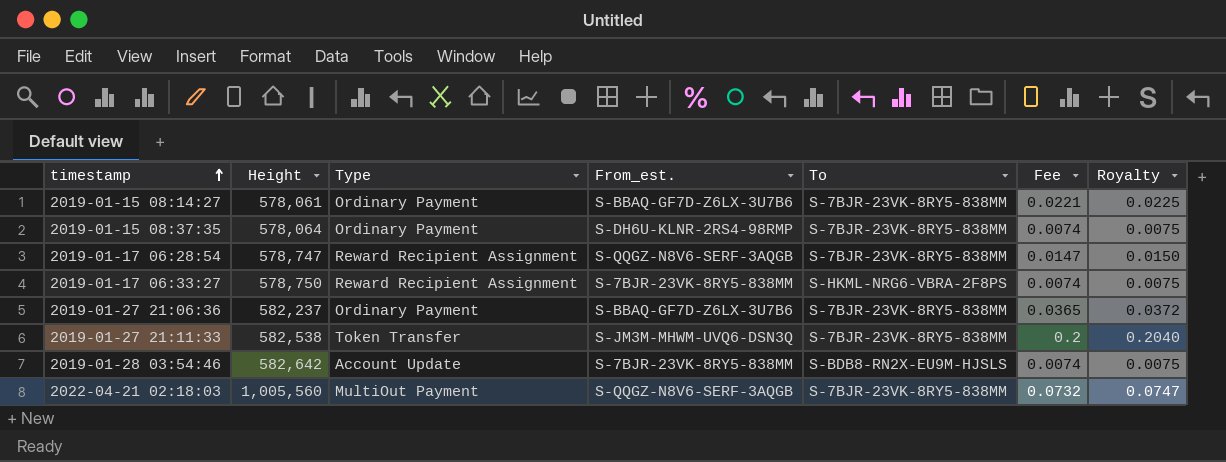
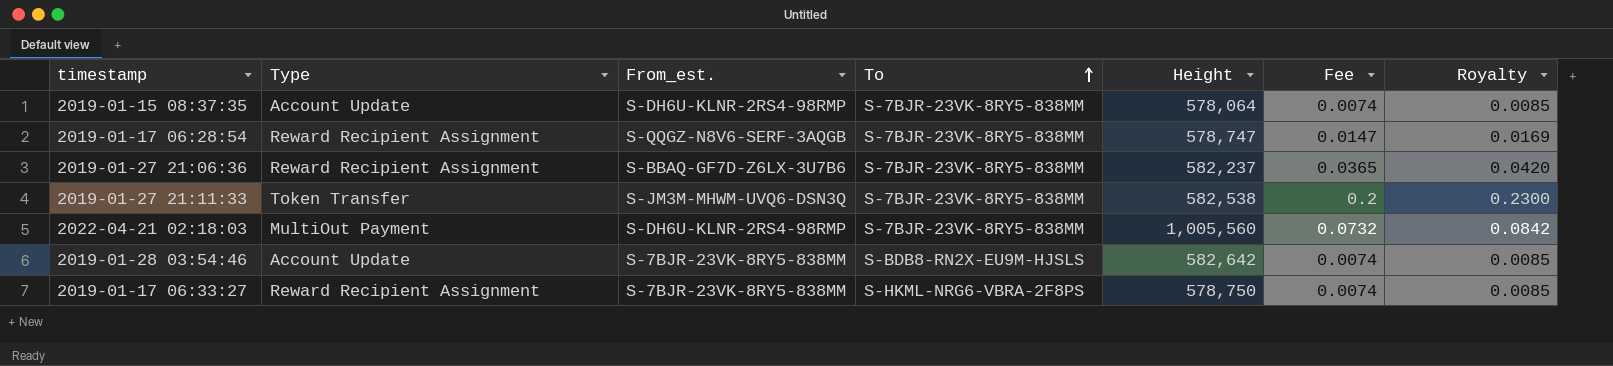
row order: timestamp ascending -> To ascending
column Height | position: 2 -> 5
column Royalty | formula: [Fee] * 1.02 -> [Fee] * 1.15
row 2019-01-15 08:14:27: 578,061 | Ordinary Payment | S-BBAQ-GF7D-Z6LX-3U7B6 | S-7BJR-23VK-8RY5-838MM | 0.0221 | 0.0225 -> none
2019-01-15 08:37:35 | Type: Ordinary Payment -> Account Update
2019-01-27 21:06:36 | Type: Ordinary Payment -> Reward Recipient Assignment
2022-04-21 02:18:03 | From_est.: S-QQGZ-N8V6-SERF-3AQGB -> S-DH6U-KLNR-2RS4-98RMP

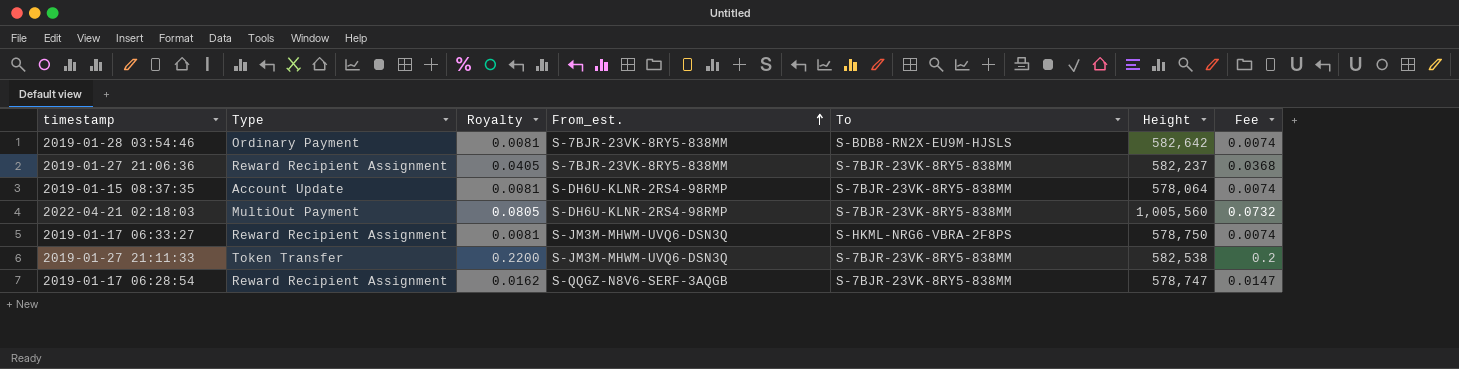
row order: To ascending -> From_est. ascending
column Royalty | formula: [Fee] * 1.15 -> [Fee] * 1.1
column Royalty | position: 7 -> 3
2019-01-28 03:54:46 | Type: Account Update -> Ordinary Payment
2019-01-27 21:06:36 | From_est.: S-BBAQ-GF7D-Z6LX-3U7B6 -> S-7BJR-23VK-8RY5-838MM
2019-01-27 21:06:36 | Fee: 0.0365 -> 0.0368
2019-01-17 06:33:27 | From_est.: S-7BJR-23VK-8RY5-838MM -> S-JM3M-MHWM-UVQ6-DSN3Q

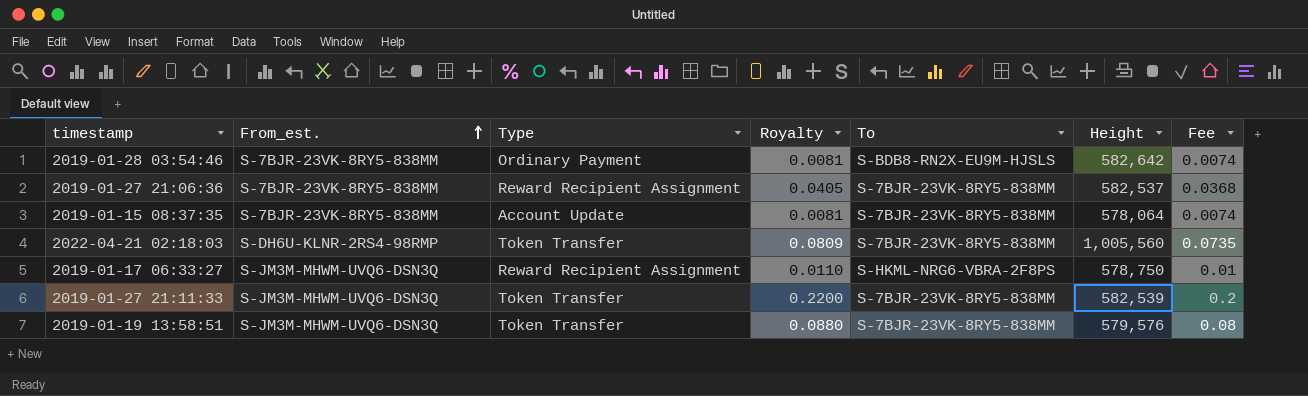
column From_est. | position: 4 -> 2
row 2019-01-17 06:28:54: Reward Recipient Assignment | 0.0162 | S-QQGZ-N8V6-SERF-3AQGB | S-7BJR-23VK-8RY5-838MM | 578,747 | 0.0147 -> none
2019-01-27 21:06:36 | Height: 582,237 -> 582,537
2019-01-15 08:37:35 | From_est.: S-DH6U-KLNR-2RS4-98RMP -> S-7BJR-23VK-8RY5-838MM
2022-04-21 02:18:03 | Type: MultiOut Payment -> Token Transfer
2022-04-21 02:18:03 | Royalty: 0.0805 -> 0.0809
2022-04-21 02:18:03 | Fee: 0.0732 -> 0.0735
2019-01-17 06:33:27 | Royalty: 0.0081 -> 0.0110
2019-01-17 06:33:27 | Fee: 0.0074 -> 0.01
2019-01-27 21:11:33 | Height: 582,538 -> 582,539
row 2019-01-19 13:58:51: none -> S-JM3M-MHWM-UVQ6-DSN3Q | Token Transfer | 0.0880 | S-7BJR-23VK-8RY5-838MM | 579,576 | 0.08

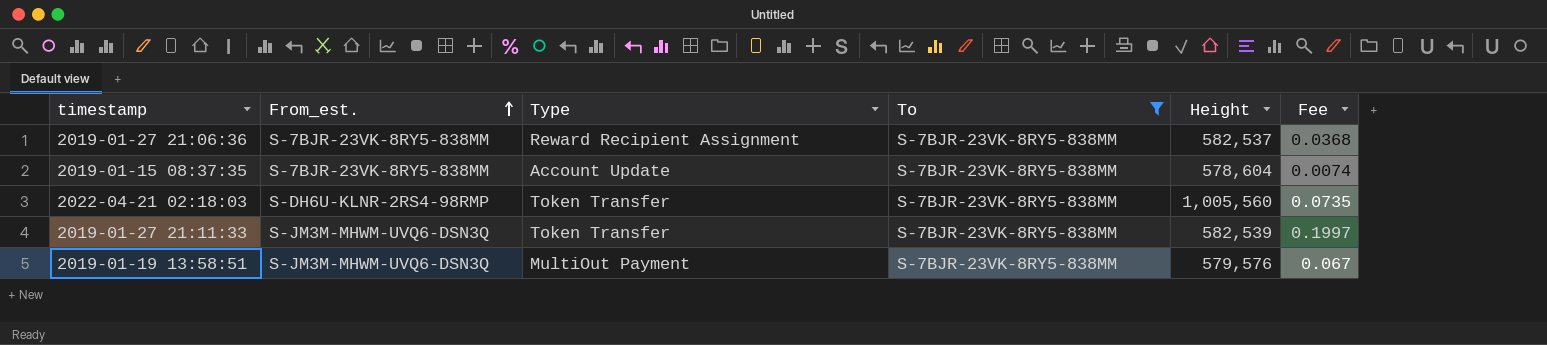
filter: none -> To = S-7BJR-23VK-8RY5-838MM
column Royalty | formula: [Fee] * 1.1 -> none
2019-01-15 08:37:35 | Height: 578,064 -> 578,604
2019-01-27 21:11:33 | Fee: 0.2 -> 0.1997
2019-01-19 13:58:51 | Type: Token Transfer -> MultiOut Payment
2019-01-19 13:58:51 | Fee: 0.08 -> 0.067

